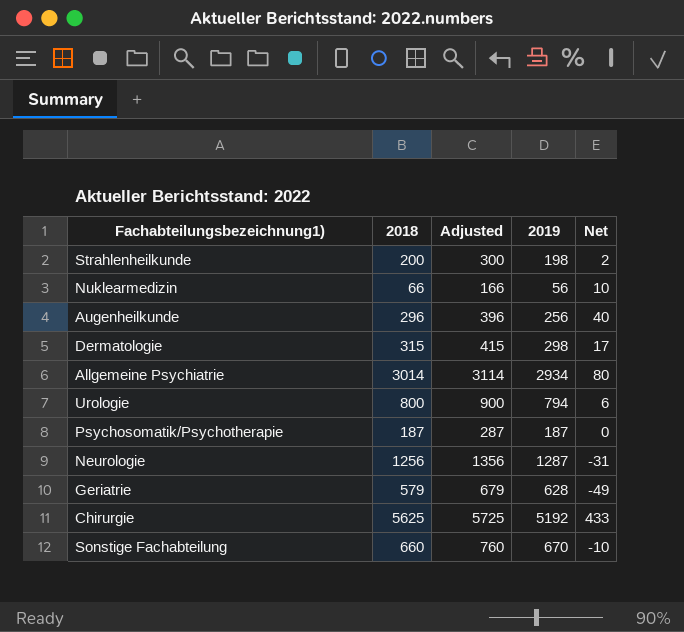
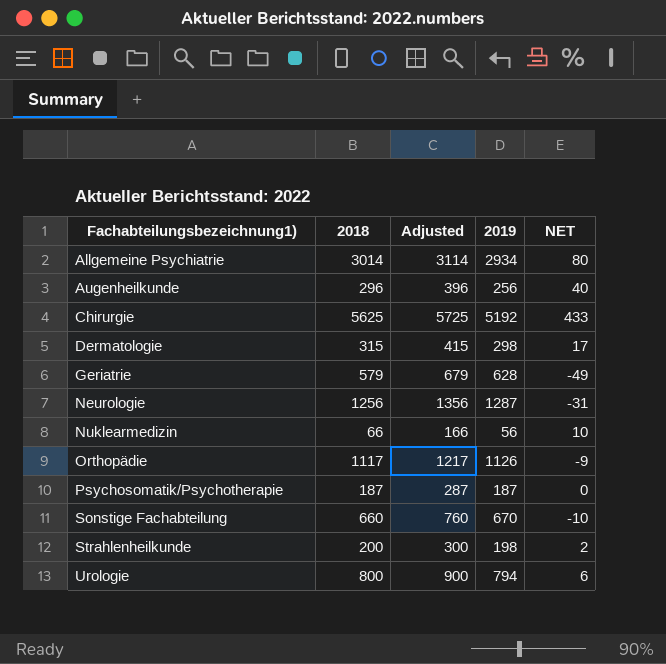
row order: none -> Fachabteilungsbezeichnung1) ascending
column name: Net -> NET
row Orthopädie: none -> 1117 | 1217 | 1126 | -9

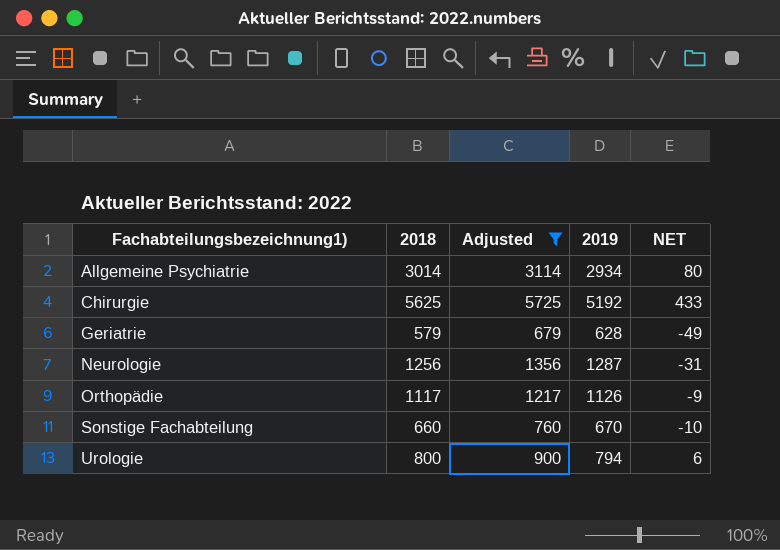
filter: none -> Adjusted >= 679

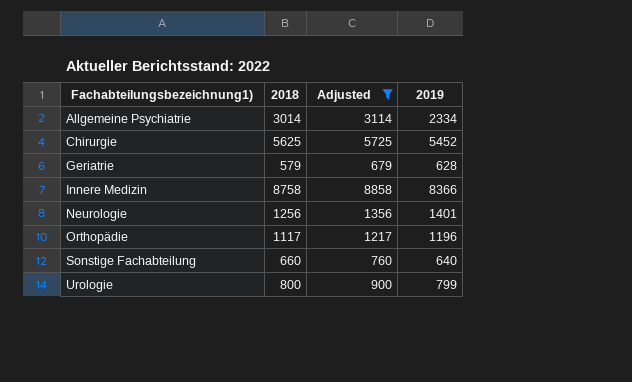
column NET | formula: [2018] - [2019] -> none
Allgemeine Psychiatrie | 2019: 2934 -> 2334
Chirurgie | 2019: 5192 -> 5452
row Innere Medizin: none -> 8758 | 8858 | 8366
Neurologie | 2019: 1287 -> 1401
Orthopädie | 2019: 1126 -> 1196
Sonstige Fachabteilung | 2019: 670 -> 640
Urologie | 2019: 794 -> 799

